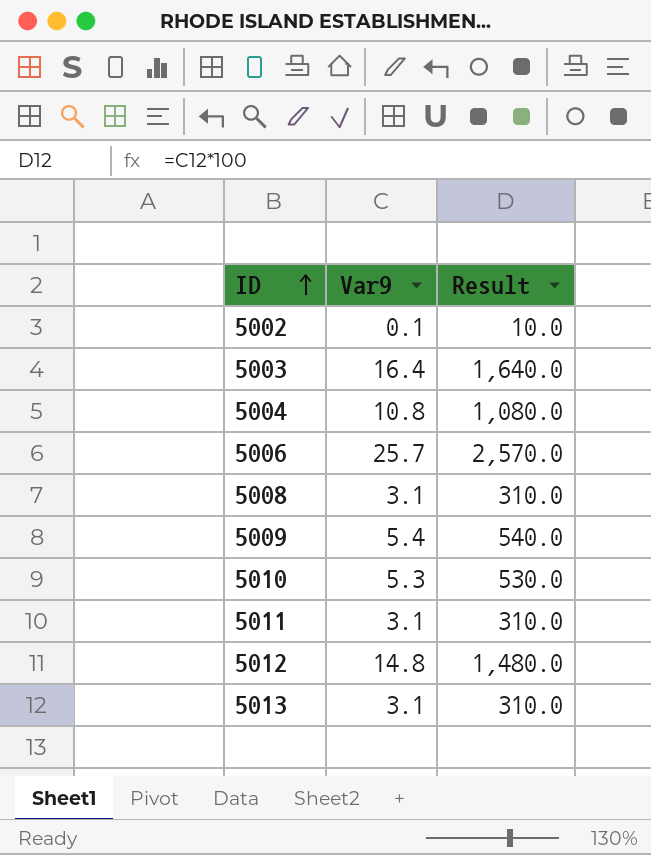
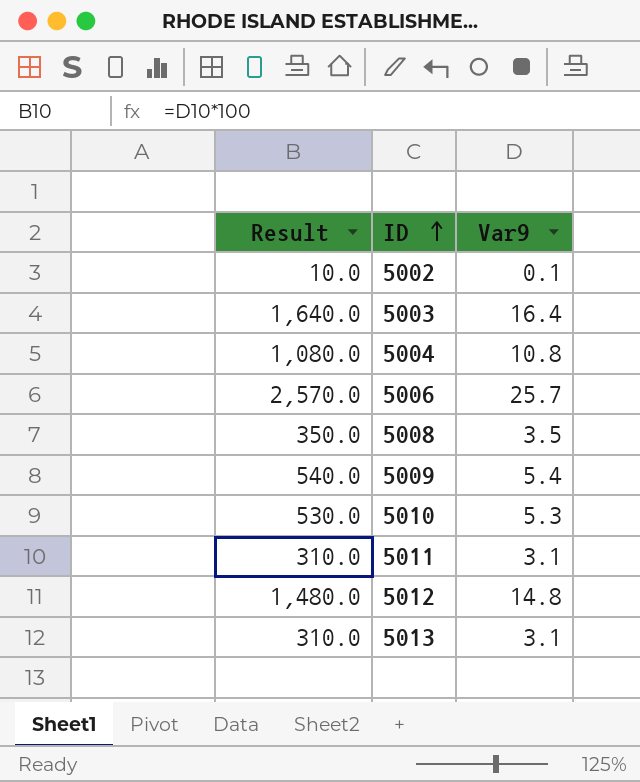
column Result | position: 3 -> 1
5008 | Result: 310.0 -> 350.0
5008 | Var9: 3.1 -> 3.5

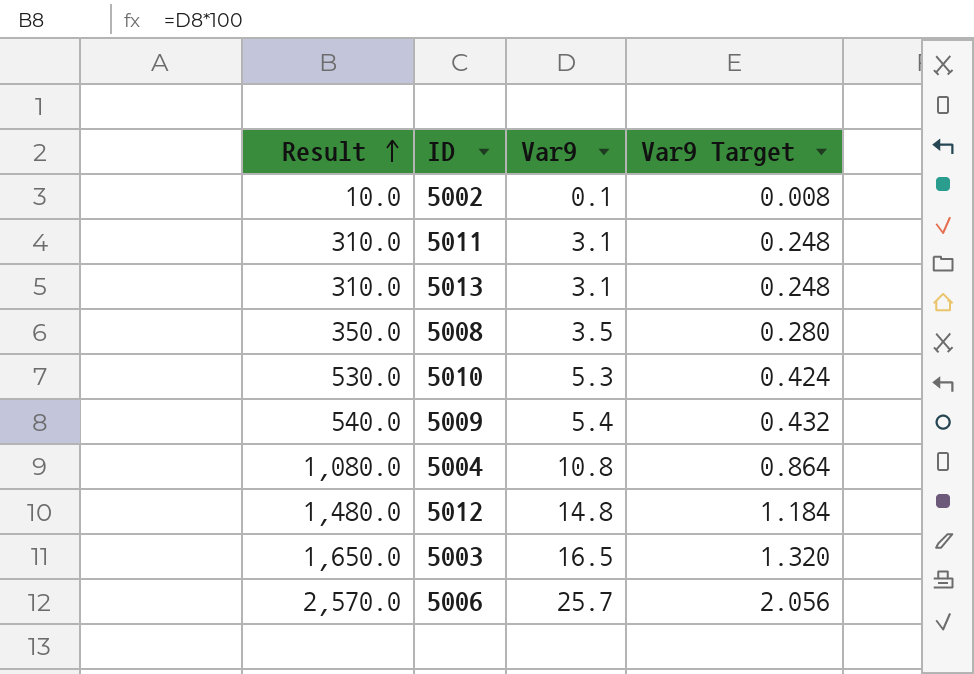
row order: ID ascending -> Result ascending
column Var9 Target | formula: none -> [Var9] * 0.08
5003 | Result: 1,640.0 -> 1,650.0
5003 | Var9: 16.4 -> 16.5

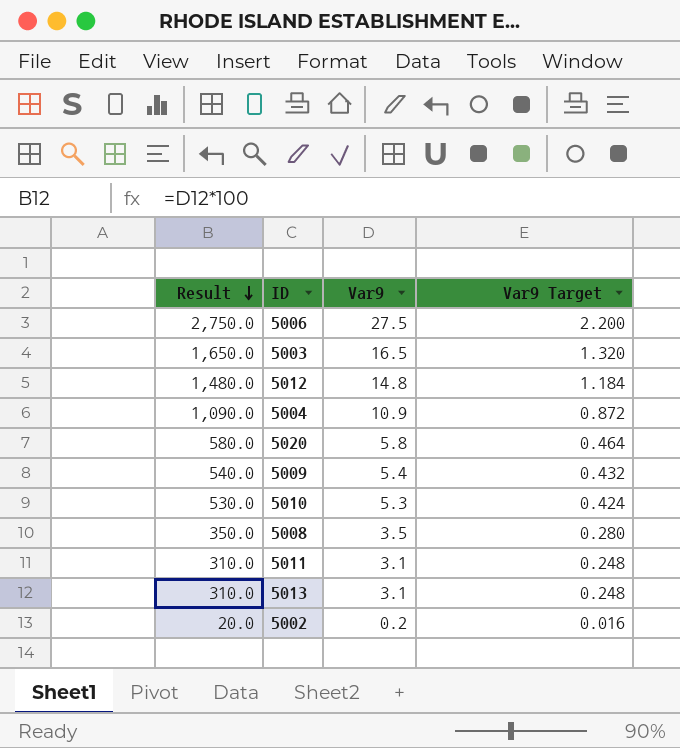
row order: Result ascending -> Result descending
5006 | Result: 2,570.0 -> 2,750.0
5006 | Var9: 25.7 -> 27.5
5006 | Var9 Target: 2.056 -> 2.200
5004 | Result: 1,080.0 -> 1,090.0
5004 | Var9: 10.8 -> 10.9
5004 | Var9 Target: 0.864 -> 0.872
row 5020: none -> 580.0 | 5.8 | 0.464
5002 | Result: 10.0 -> 20.0
5002 | Var9: 0.1 -> 0.2
5002 | Var9 Target: 0.008 -> 0.016

